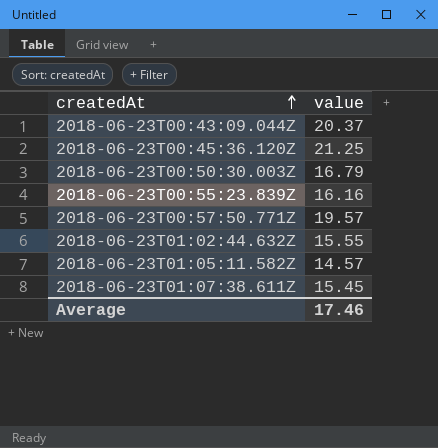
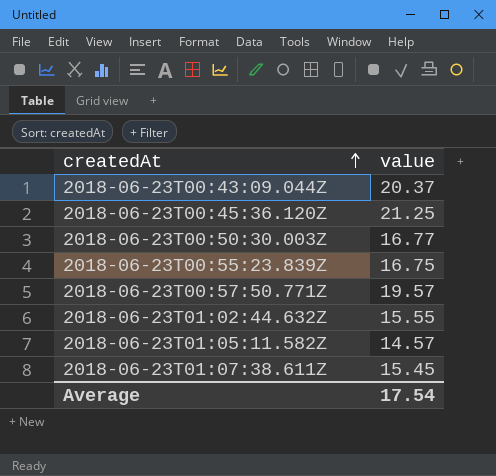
2018-06-23T00:50:30.003Z | value: 16.79 -> 16.77
2018-06-23T00:55:23.839Z | value: 16.16 -> 16.75
Average | value: 17.46 -> 17.54

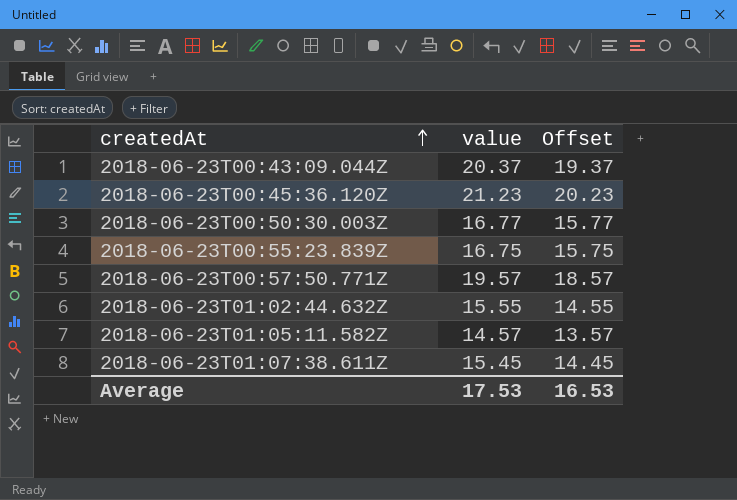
column Offset | formula: none -> [value] - 1
2018-06-23T00:45:36.120Z | value: 21.25 -> 21.23
Average | value: 17.54 -> 17.53

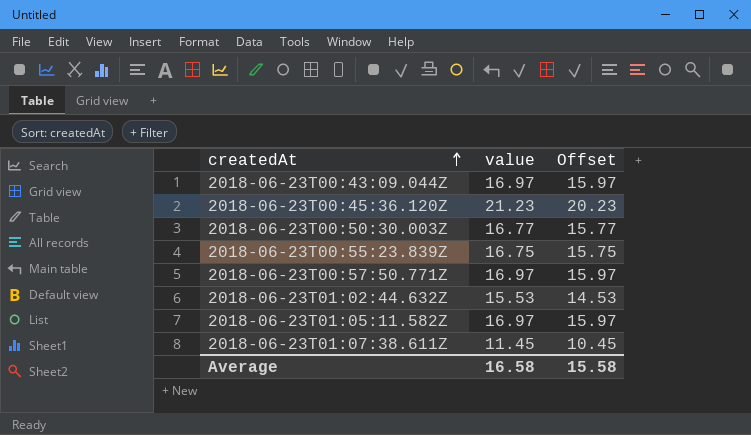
2018-06-23T00:43:09.044Z | value: 20.37 -> 16.97
2018-06-23T00:43:09.044Z | Offset: 19.37 -> 15.97
2018-06-23T00:57:50.771Z | value: 19.57 -> 16.97
2018-06-23T00:57:50.771Z | Offset: 18.57 -> 15.97
2018-06-23T01:02:44.632Z | value: 15.55 -> 15.53
2018-06-23T01:02:44.632Z | Offset: 14.55 -> 14.53
2018-06-23T01:05:11.582Z | value: 14.57 -> 16.97
2018-06-23T01:05:11.582Z | Offset: 13.57 -> 15.97
2018-06-23T01:07:38.611Z | value: 15.45 -> 11.45
2018-06-23T01:07:38.611Z | Offset: 14.45 -> 10.45
Average | value: 17.53 -> 16.58
Average | Offset: 16.53 -> 15.58

